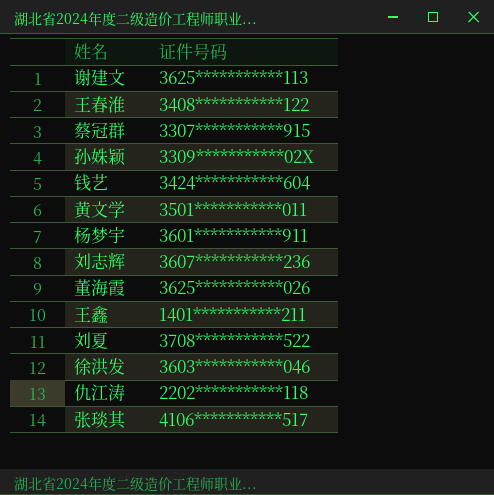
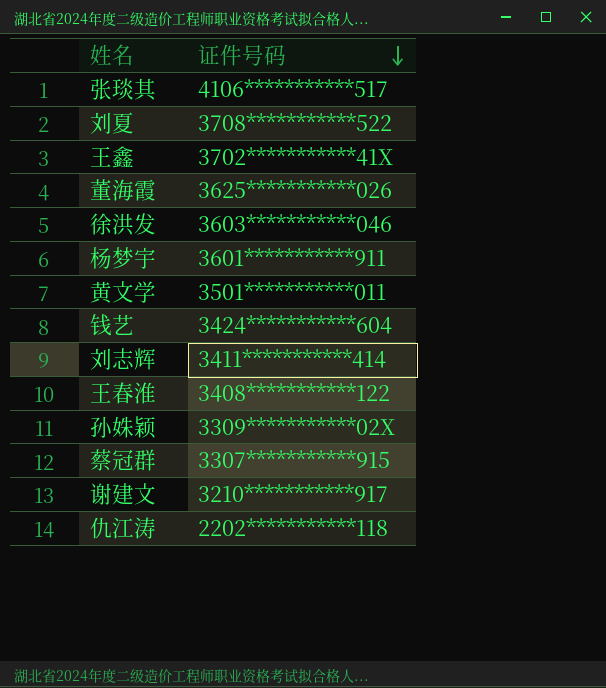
row order: none -> 证件号码 descending
王鑫 | 证件号码: 1401***********211 -> 3702***********41X
刘志辉 | 证件号码: 3607***********236 -> 3411***********414
谢建文 | 证件号码: 3625***********113 -> 3210***********917

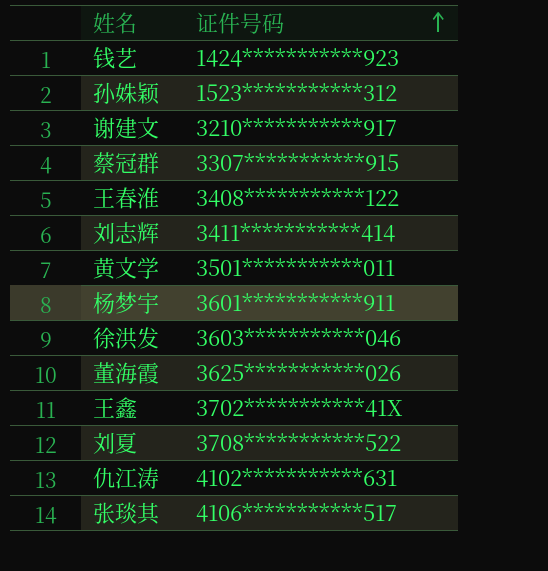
row order: 证件号码 descending -> 证件号码 ascending
钱艺 | 证件号码: 3424***********604 -> 1424***********923
孙姝颖 | 证件号码: 3309***********02X -> 1523***********312
仇江涛 | 证件号码: 2202***********118 -> 4102***********631

